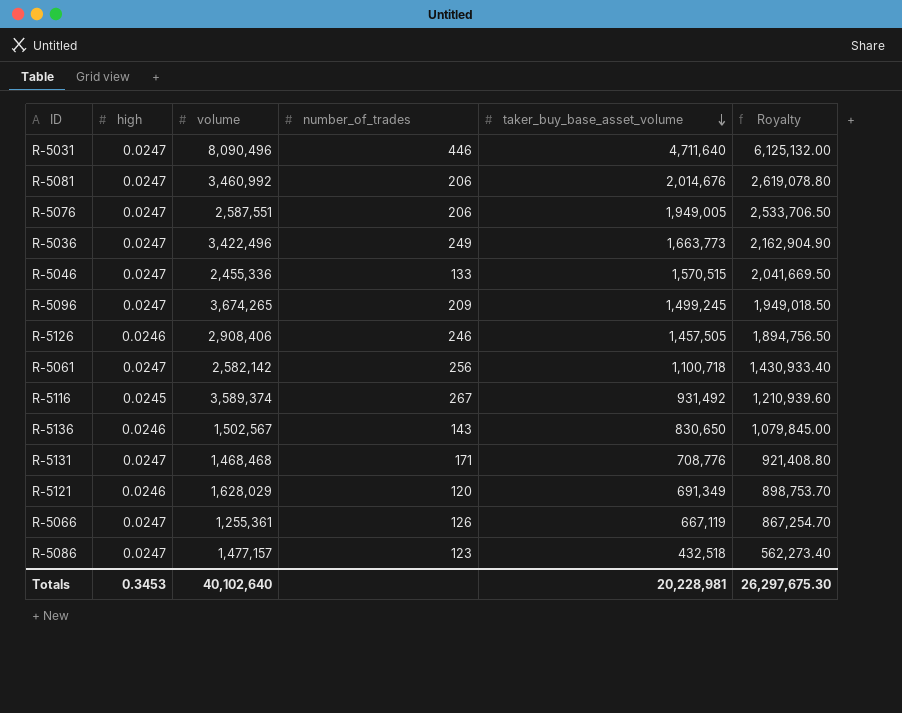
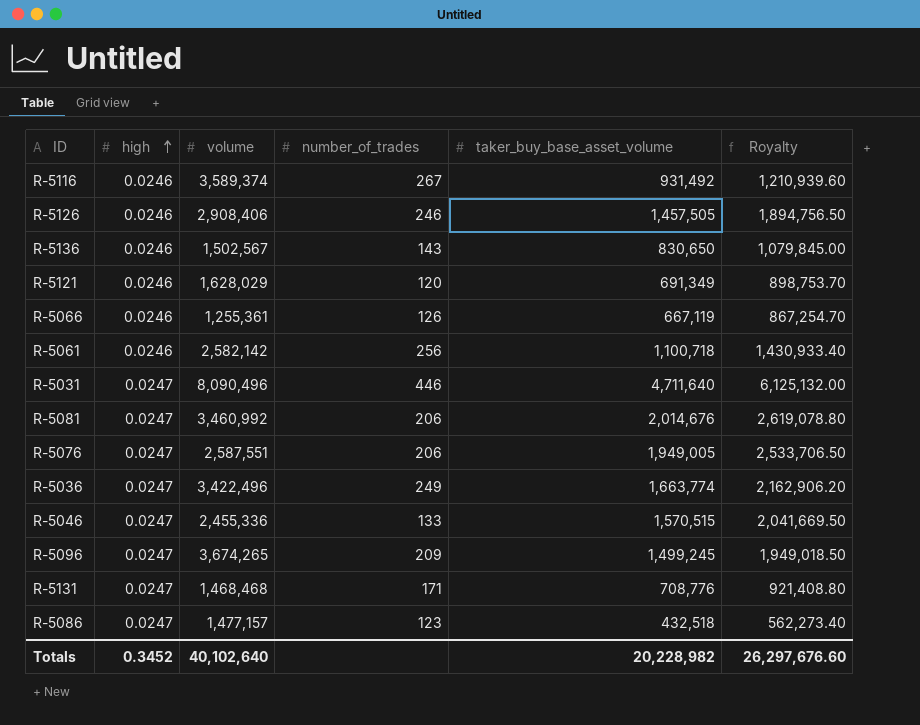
row order: taker_buy_base_asset_volume descending -> high ascending
R-5116 | high: 0.0245 -> 0.0246
R-5066 | high: 0.0247 -> 0.0246
R-5061 | high: 0.0247 -> 0.0246
R-5036 | taker_buy_base_asset_volume: 1,663,773 -> 1,663,774
R-5036 | Royalty: 2,162,904.90 -> 2,162,906.20
Totals | high: 0.3453 -> 0.3452
Totals | taker_buy_base_asset_volume: 20,228,981 -> 20,228,982
Totals | Royalty: 26,297,675.30 -> 26,297,676.60

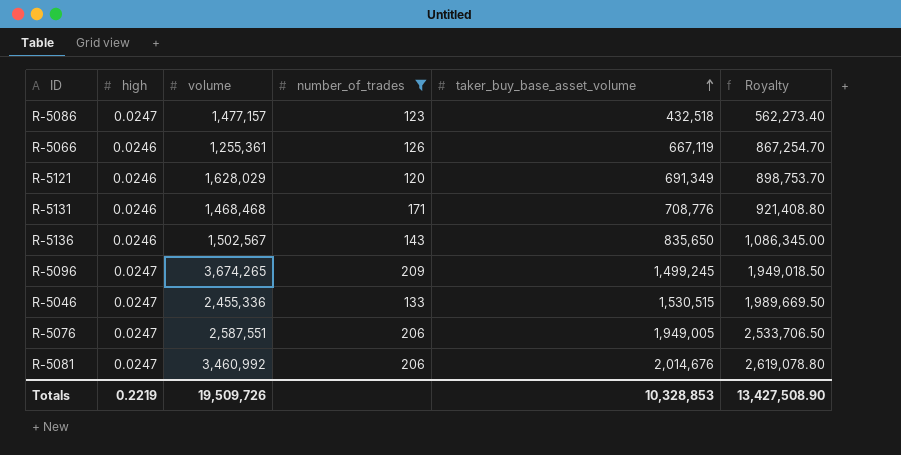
filter: none -> number_of_trades <= 209
row order: high ascending -> taker_buy_base_asset_volume ascending
R-5131 | high: 0.0247 -> 0.0246
R-5136 | taker_buy_base_asset_volume: 830,650 -> 835,650
R-5136 | Royalty: 1,079,845.00 -> 1,086,345.00
R-5046 | taker_buy_base_asset_volume: 1,570,515 -> 1,530,515
R-5046 | Royalty: 2,041,669.50 -> 1,989,669.50
Totals | high: 0.3452 -> 0.2219
Totals | volume: 40,102,640 -> 19,509,726
Totals | taker_buy_base_asset_volume: 20,228,982 -> 10,328,853
Totals | Royalty: 26,297,676.60 -> 13,427,508.90

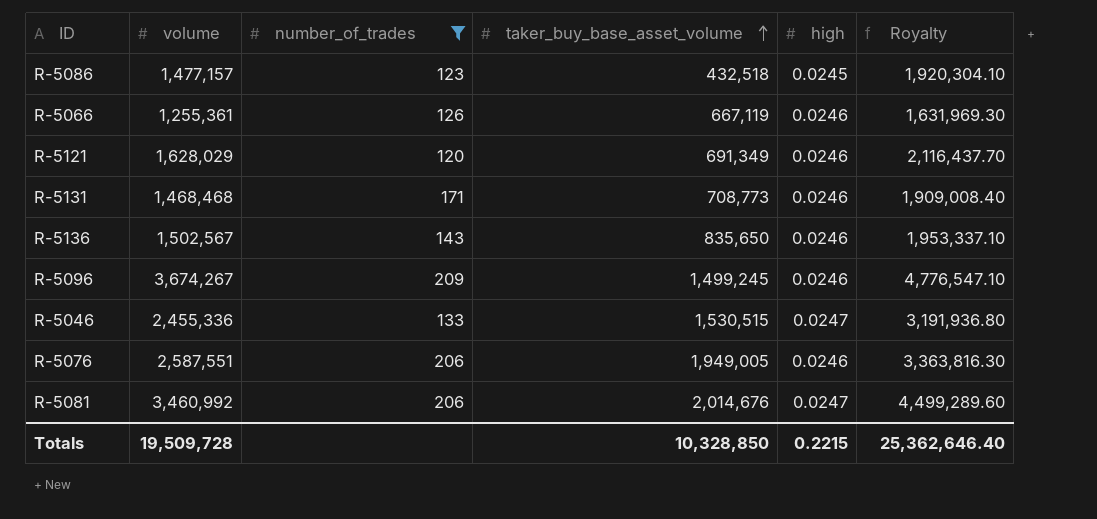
column high | position: 2 -> 5
column Royalty | formula: [taker_buy_base_asset_volume] * 1.3 -> [volume] * 1.3
R-5086 | high: 0.0247 -> 0.0245
R-5131 | taker_buy_base_asset_volume: 708,776 -> 708,773
R-5096 | volume: 3,674,265 -> 3,674,267
R-5096 | high: 0.0247 -> 0.0246
R-5076 | high: 0.0247 -> 0.0246
Totals | volume: 19,509,726 -> 19,509,728
Totals | taker_buy_base_asset_volume: 10,328,853 -> 10,328,850
Totals | high: 0.2219 -> 0.2215
Totals | Royalty: 13,427,508.90 -> 25,362,646.40

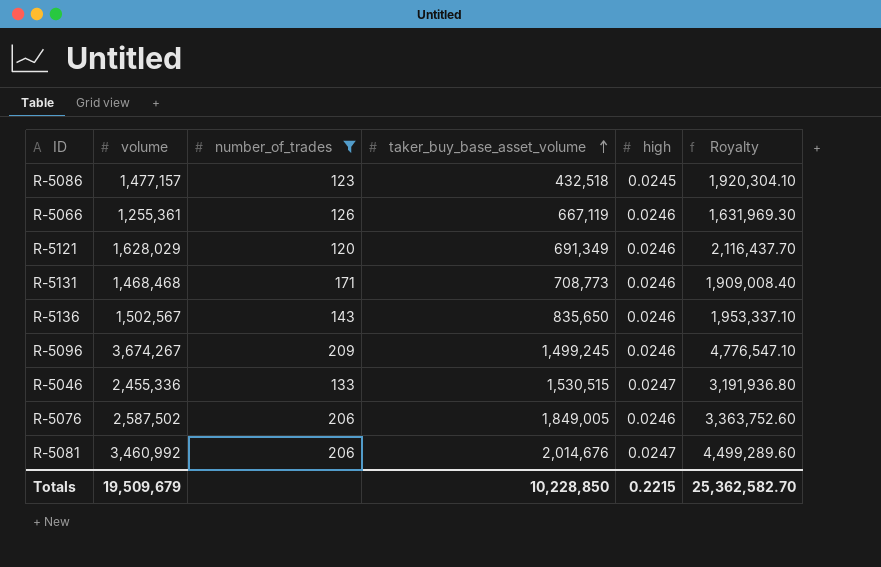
R-5076 | volume: 2,587,551 -> 2,587,502
R-5076 | taker_buy_base_asset_volume: 1,949,005 -> 1,849,005
R-5076 | Royalty: 3,363,816.30 -> 3,363,752.60
Totals | volume: 19,509,728 -> 19,509,679
Totals | taker_buy_base_asset_volume: 10,328,850 -> 10,228,850
Totals | Royalty: 25,362,646.40 -> 25,362,582.70

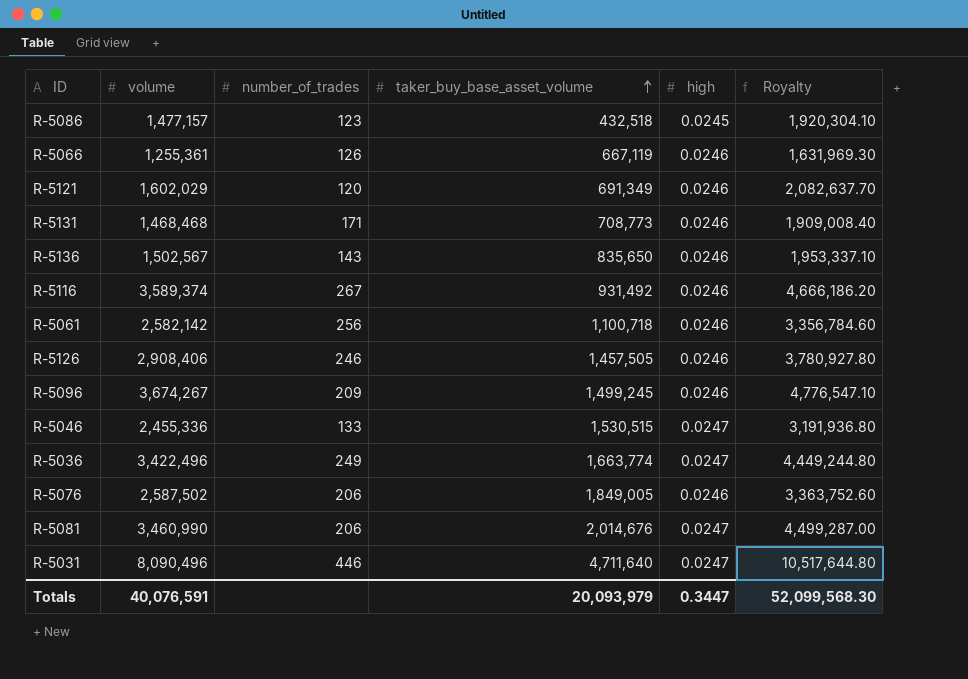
filter: number_of_trades <= 209 -> none
R-5121 | volume: 1,628,029 -> 1,602,029
R-5121 | Royalty: 2,116,437.70 -> 2,082,637.70
R-5081 | volume: 3,460,992 -> 3,460,990
R-5081 | Royalty: 4,499,289.60 -> 4,499,287.00
Totals | volume: 19,509,679 -> 40,076,591
Totals | taker_buy_base_asset_volume: 10,228,850 -> 20,093,979
Totals | high: 0.2215 -> 0.3447
Totals | Royalty: 25,362,582.70 -> 52,099,568.30

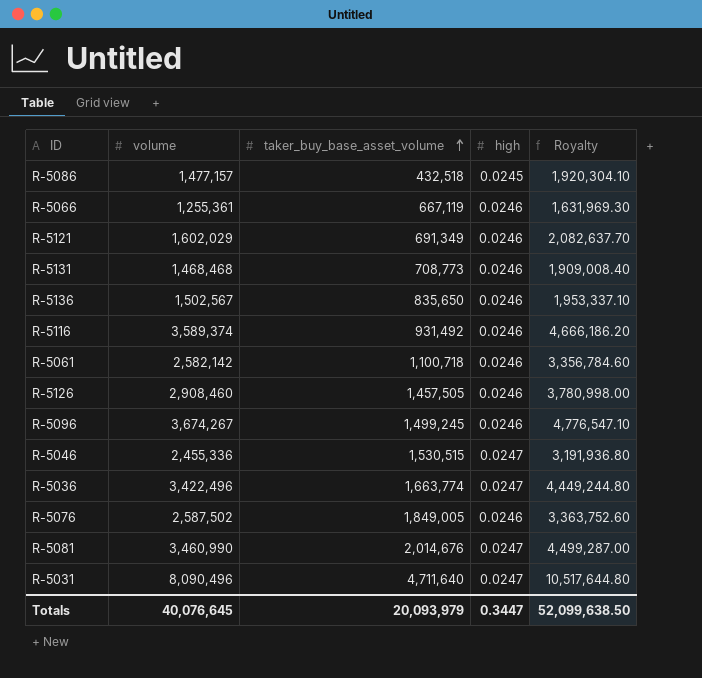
column number_of_trades | position: 3 -> none
R-5126 | volume: 2,908,406 -> 2,908,460
R-5126 | Royalty: 3,780,927.80 -> 3,780,998.00
Totals | volume: 40,076,591 -> 40,076,645
Totals | Royalty: 52,099,568.30 -> 52,099,638.50

